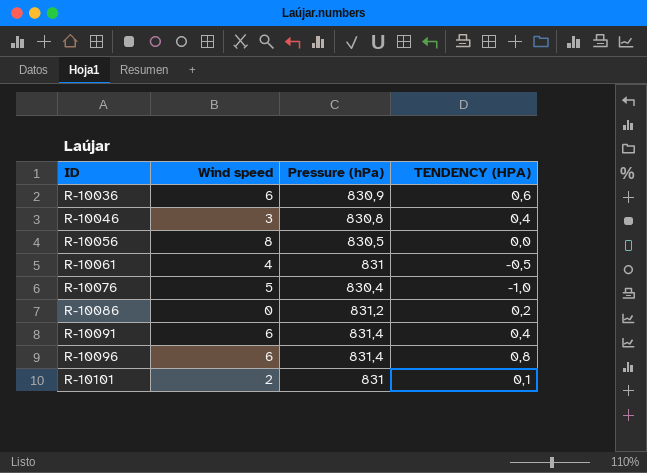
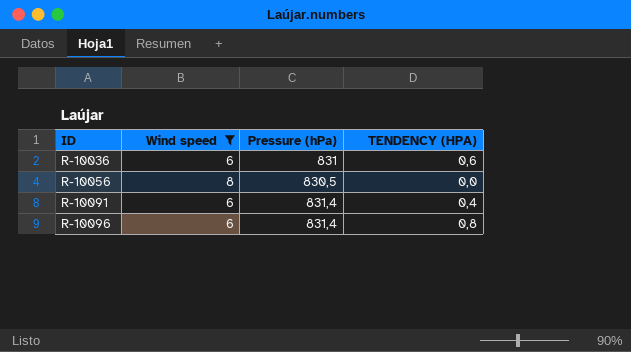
filter: none -> Wind speed >= 6
R-10036 | Pressure (hPa): 830,9 -> 831

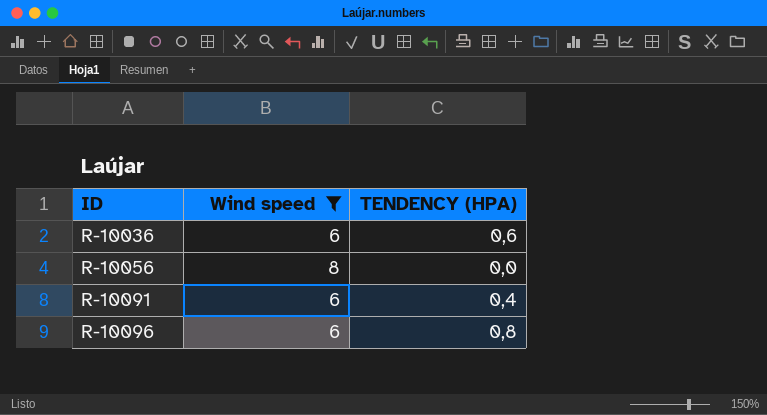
column Pressure (hPa) | position: 3 -> none

